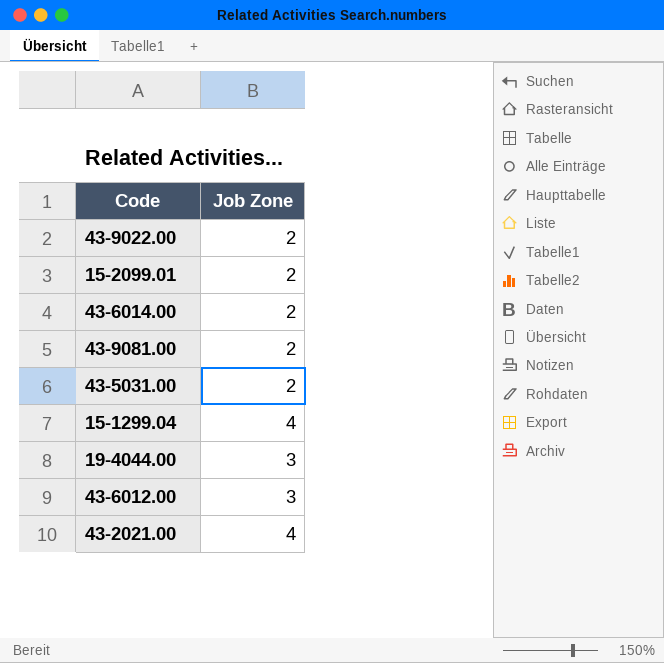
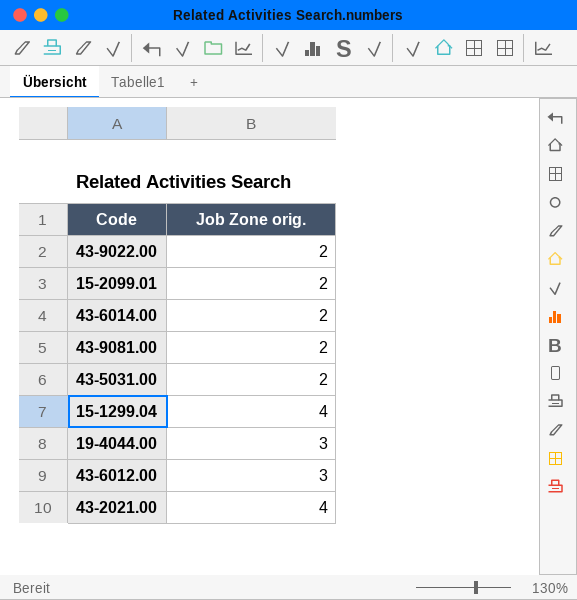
column name: Job Zone -> Job Zone orig.

